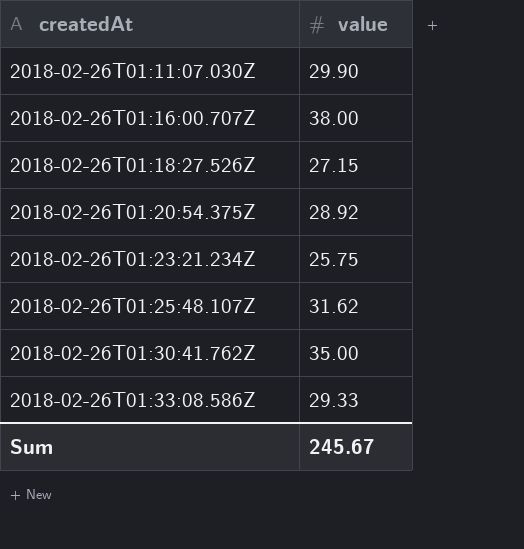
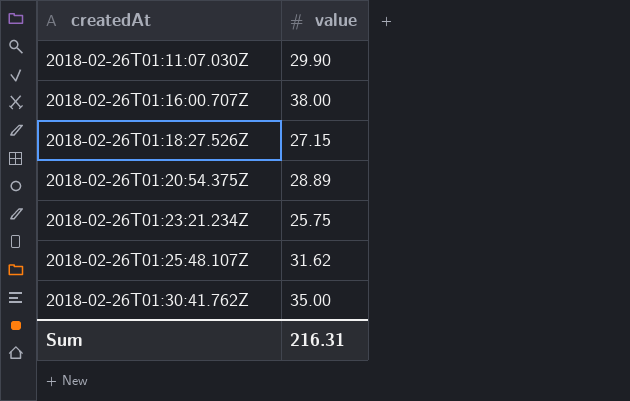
row 2018-02-26T01:33:08.586Z: 29.33 -> none
2018-02-26T01:20:54.375Z | value: 28.92 -> 28.89
Sum | value: 245.67 -> 216.31

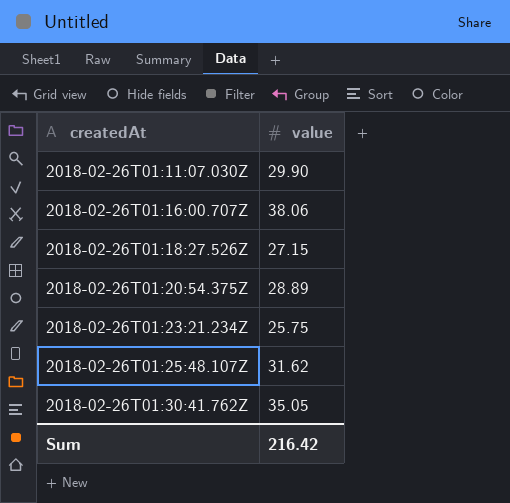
2018-02-26T01:16:00.707Z | value: 38.00 -> 38.06
2018-02-26T01:30:41.762Z | value: 35.00 -> 35.05
Sum | value: 216.31 -> 216.42

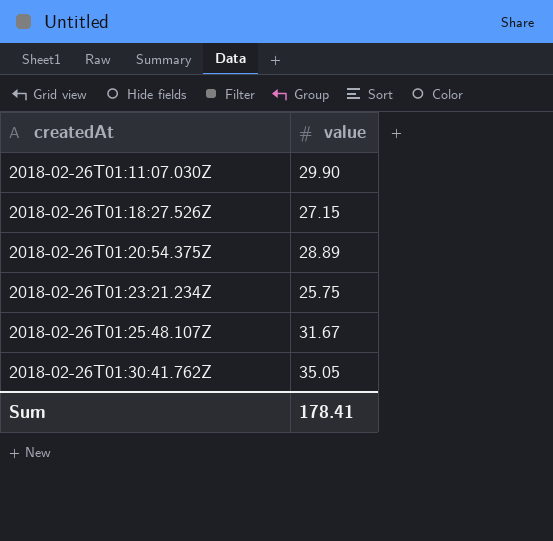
row 2018-02-26T01:16:00.707Z: 38.06 -> none
2018-02-26T01:25:48.107Z | value: 31.62 -> 31.67
Sum | value: 216.42 -> 178.41

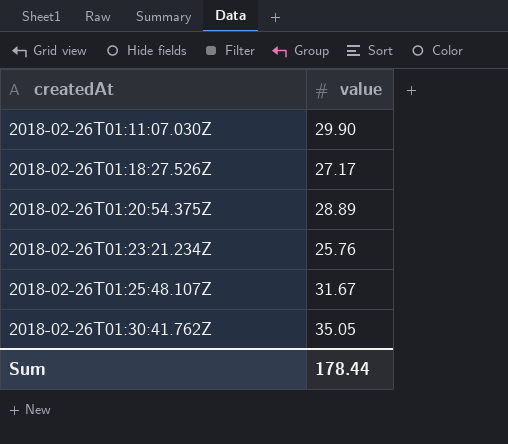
2018-02-26T01:18:27.526Z | value: 27.15 -> 27.17
2018-02-26T01:23:21.234Z | value: 25.75 -> 25.76
Sum | value: 178.41 -> 178.44

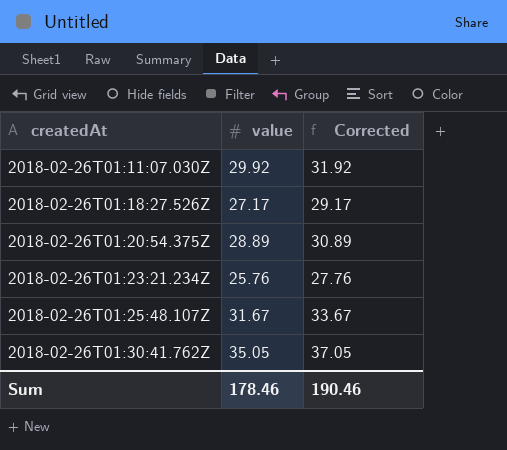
column Corrected | formula: none -> [value] + 2
2018-02-26T01:11:07.030Z | value: 29.90 -> 29.92
Sum | value: 178.44 -> 178.46

